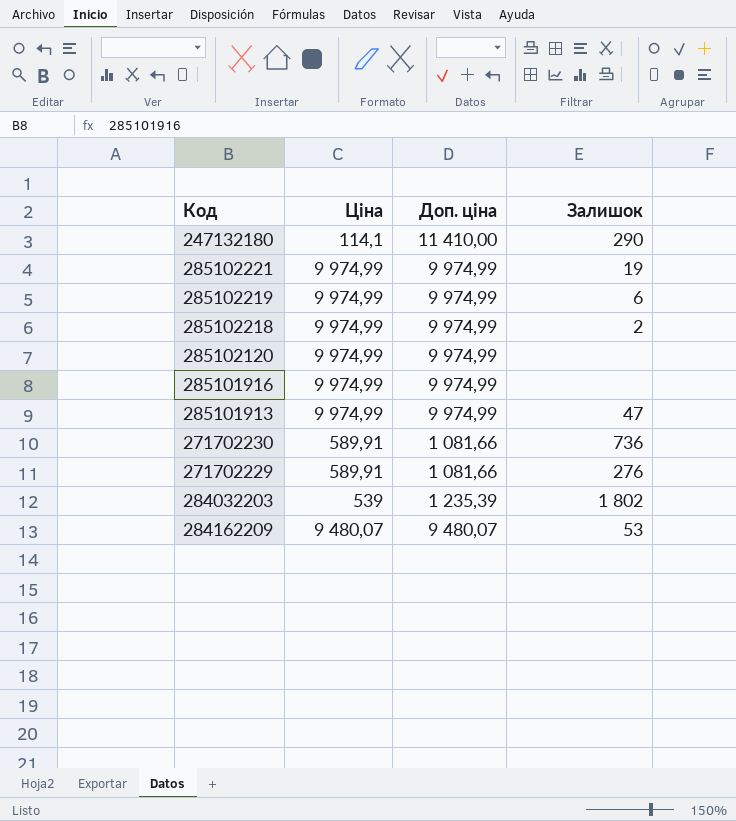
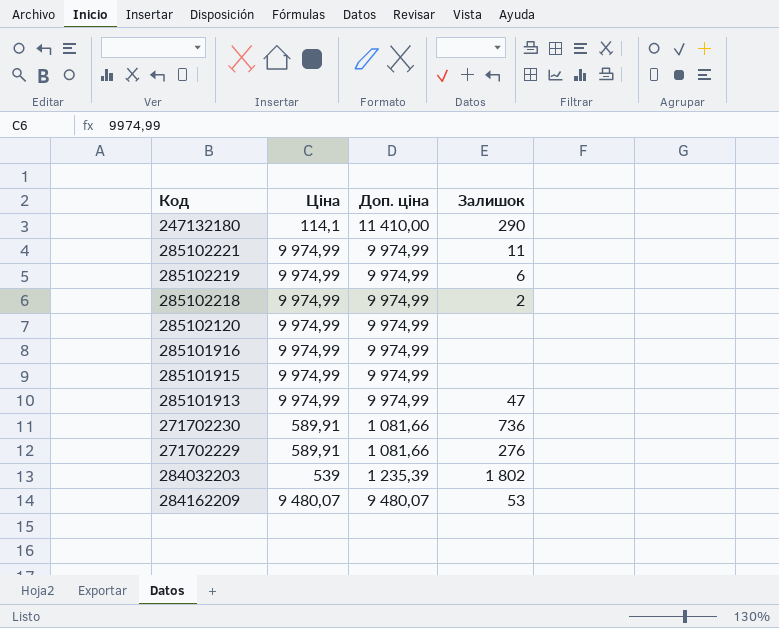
285102221 | Залишок: 19 -> 11
row 285101915: none -> 9 974,99 | 9 974,99 | none

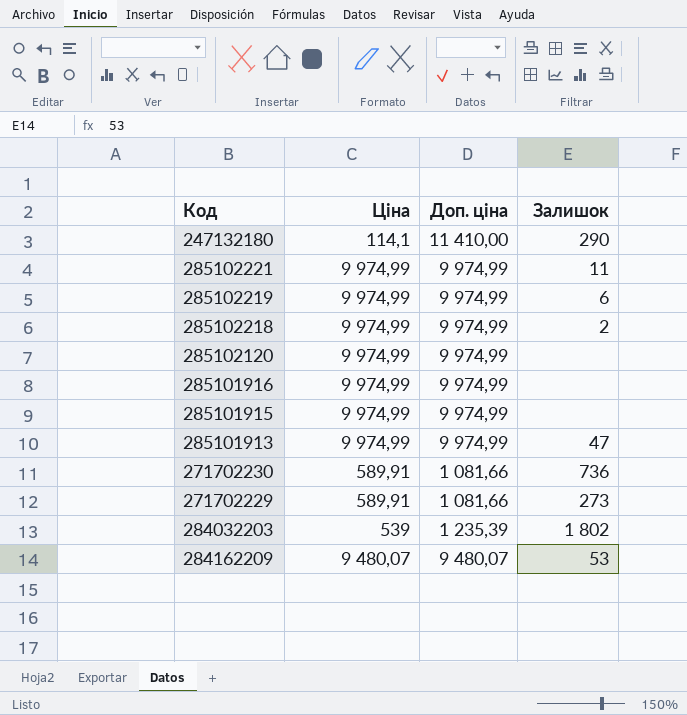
271702229 | Залишок: 276 -> 273

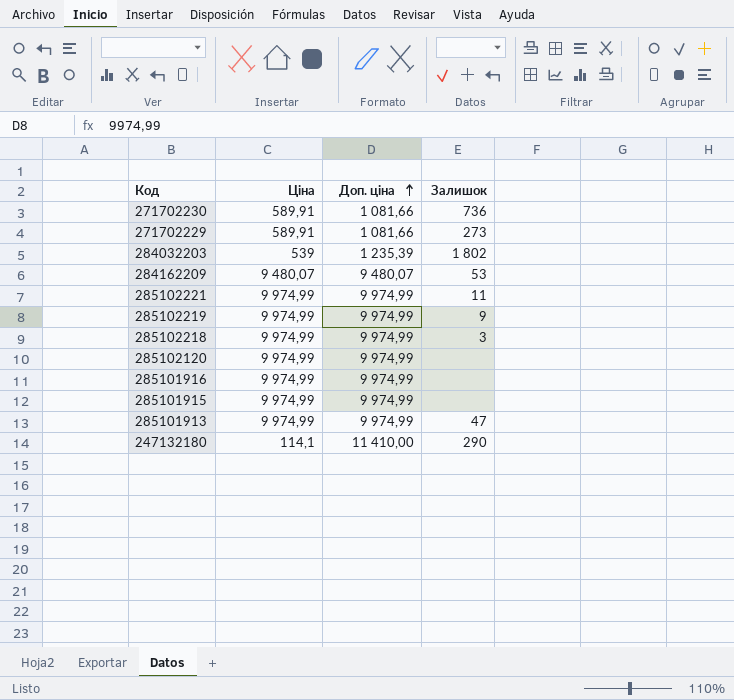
row order: none -> Доп. ціна ascending
285102219 | Залишок: 6 -> 9
285102218 | Залишок: 2 -> 3

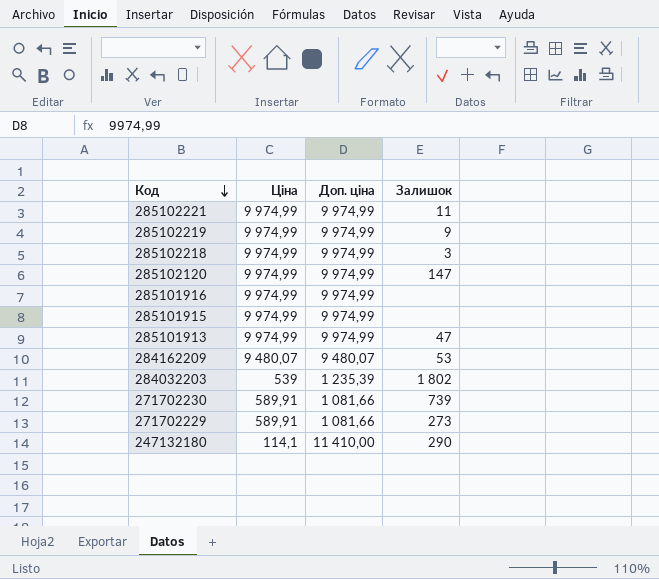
row order: Доп. ціна ascending -> Код descending
285102120 | Залишок: none -> 147
271702230 | Залишок: 736 -> 739

